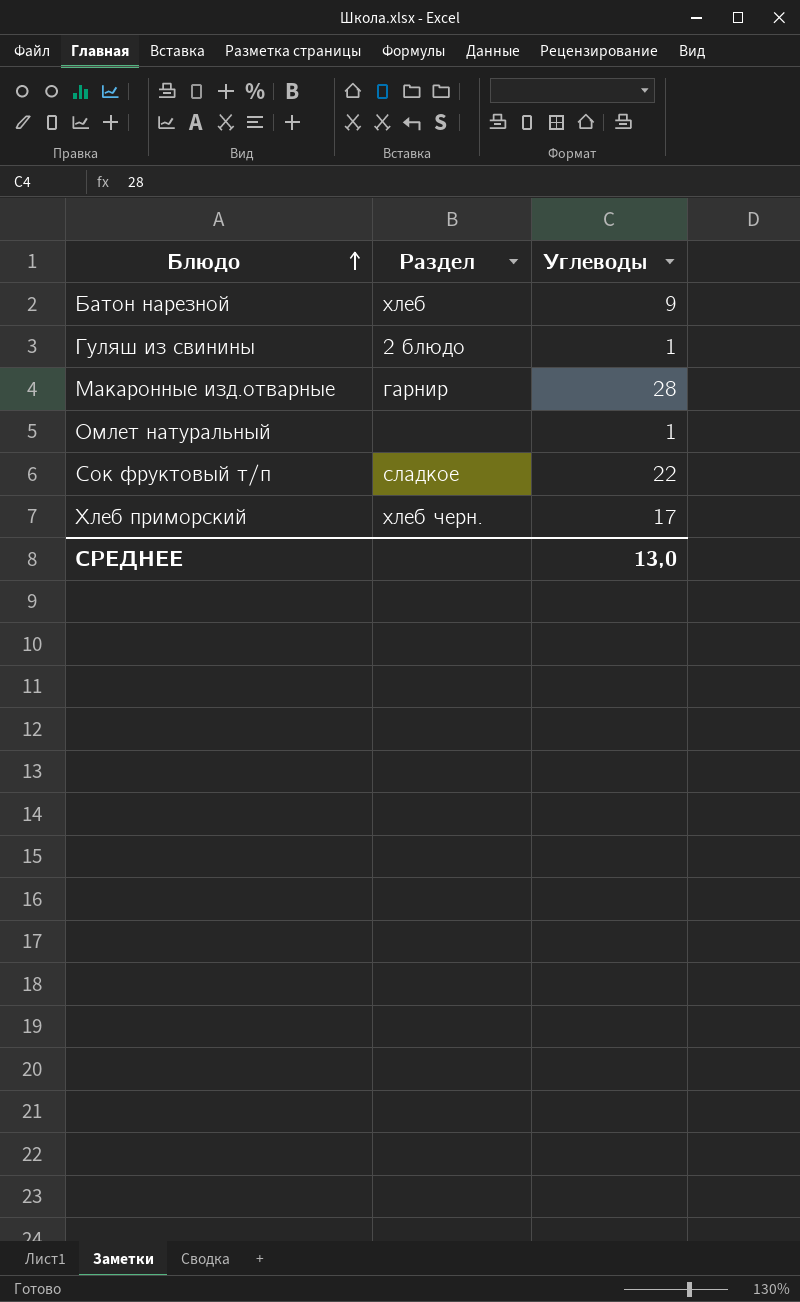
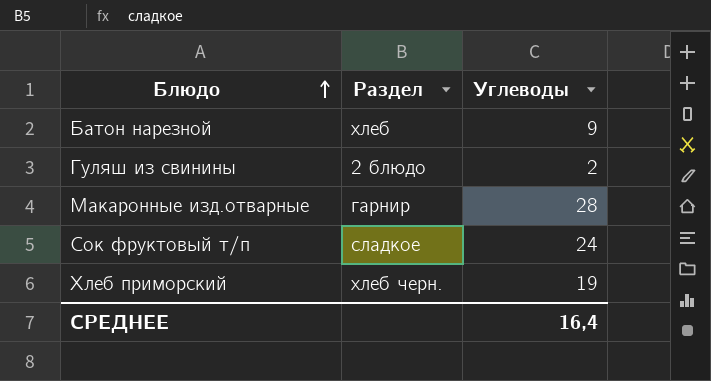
row Омлет натуральный: none | 1 -> none
Гуляш из свинины | Углеводы: 1 -> 2
Сок фруктовый т/п | Углеводы: 22 -> 24
Хлеб приморский | Углеводы: 17 -> 19
СРЕДНЕЕ | Углеводы: 13,0 -> 16,4

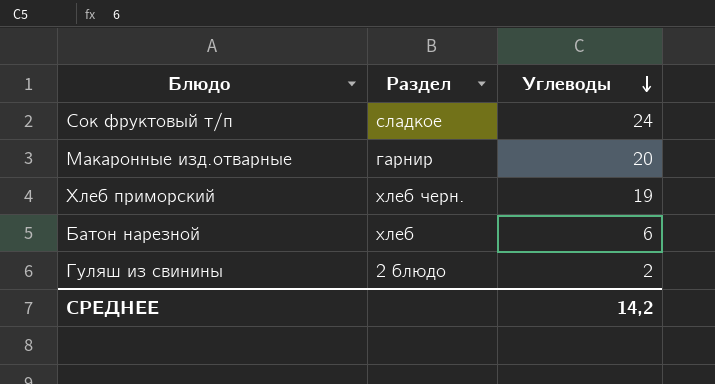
row order: Блюдо ascending -> Углеводы descending
Макаронные изд.отварные | Углеводы: 28 -> 20
Батон нарезной | Углеводы: 9 -> 6
СРЕДНЕЕ | Углеводы: 16,4 -> 14,2

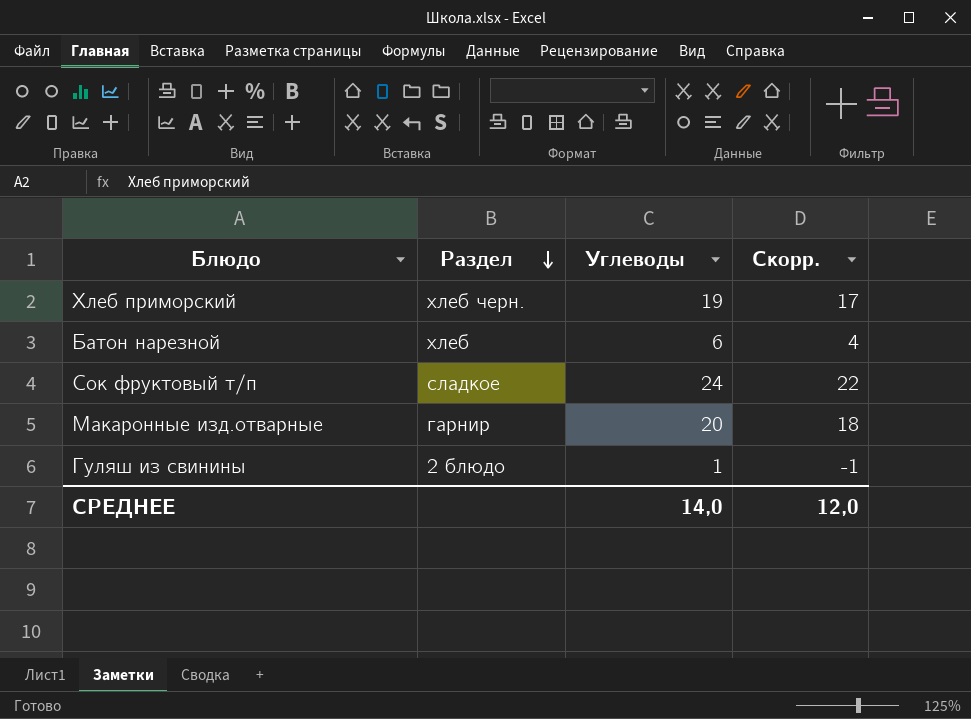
row order: Углеводы descending -> Раздел descending
column Скорр. | formula: none -> [Углеводы] - 2
Гуляш из свинины | Углеводы: 2 -> 1
СРЕДНЕЕ | Углеводы: 14,2 -> 14,0

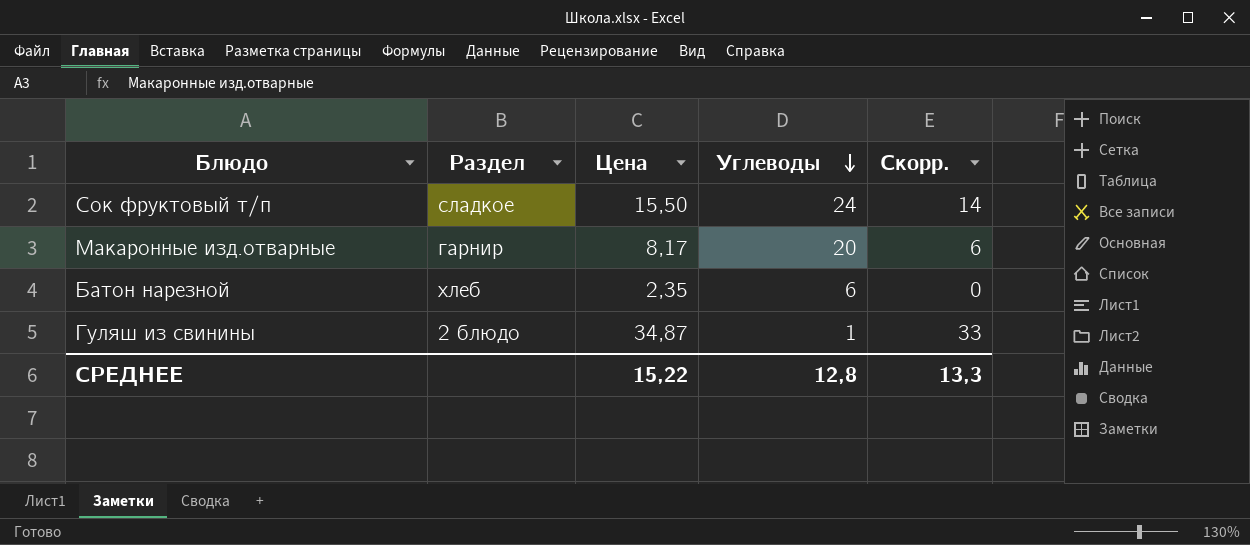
row order: Раздел descending -> Углеводы descending
column Цена | position: none -> 3
column Скорр. | formula: [Углеводы] - 2 -> [Цена] - 2
row Хлеб приморский: хлеб черн. | 19 | 17 -> none
СРЕДНЕЕ | Углеводы: 14,0 -> 12,8
СРЕДНЕЕ | Скорр.: 12,0 -> 13,3

